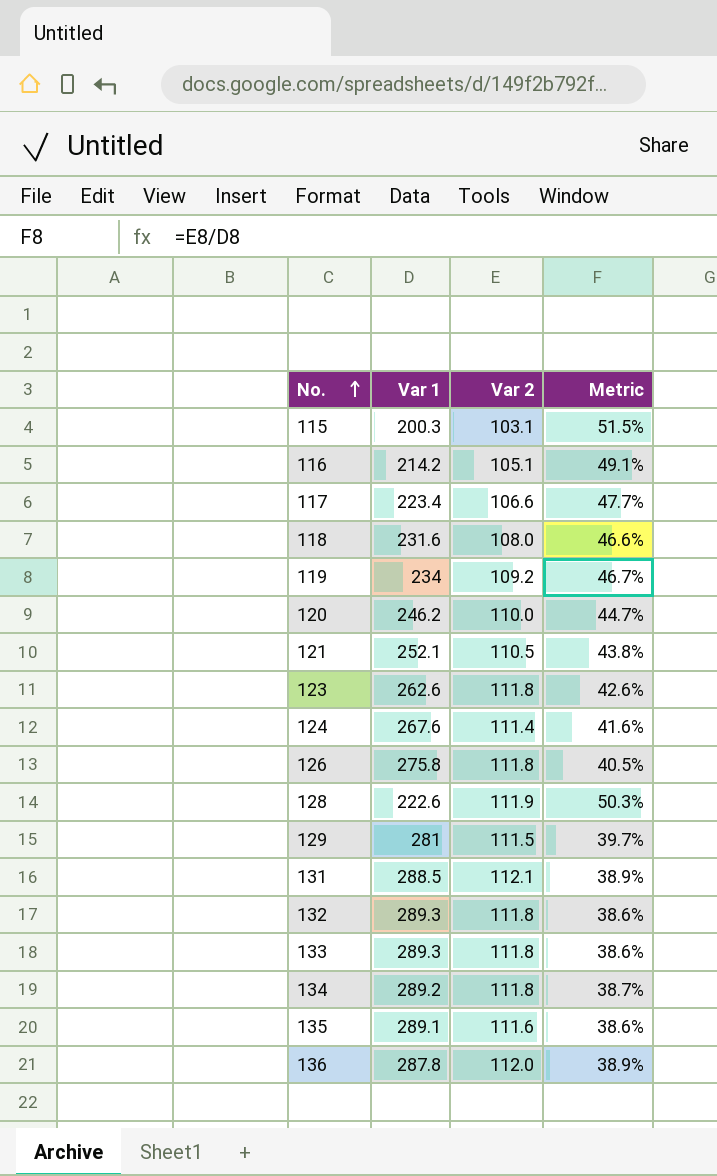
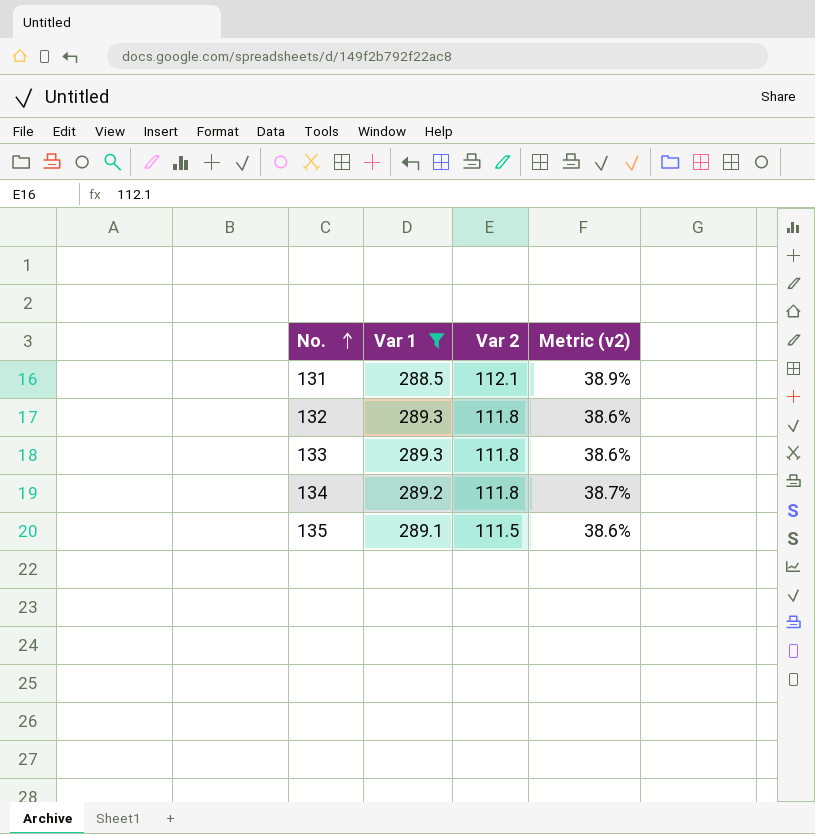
filter: none -> Var 1 >= 288.5
column name: Metric -> Metric (v2)
135 | Var 2: 111.6 -> 111.5

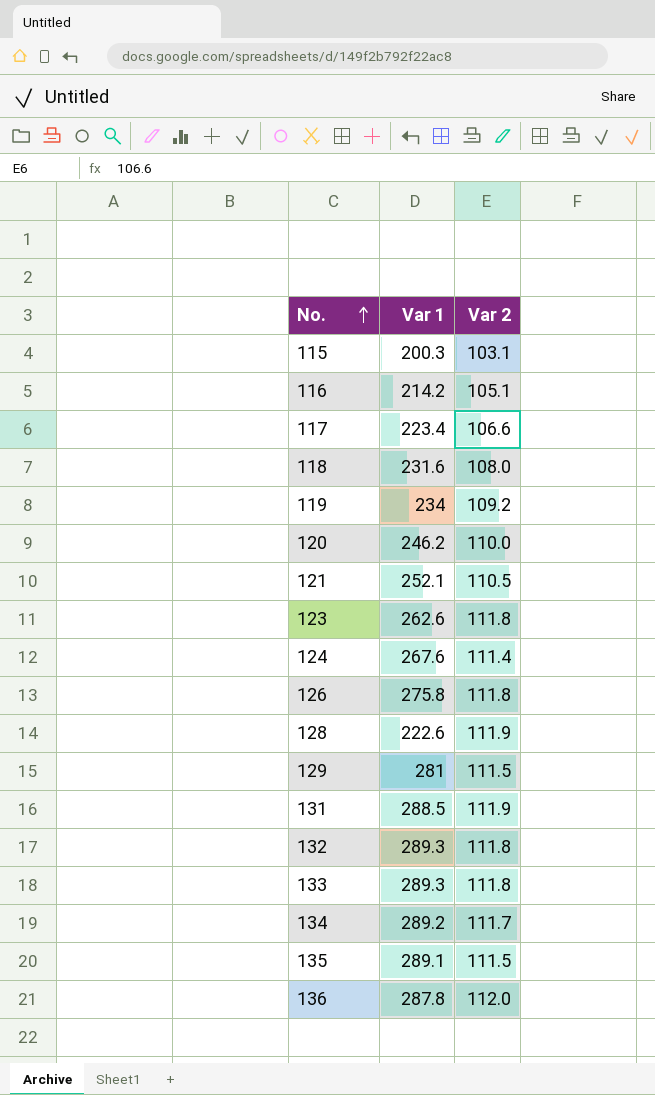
filter: Var 1 >= 288.5 -> none
column Metric (v2) | formula: [Var 2] / [Var 1] -> none
131 | Var 2: 112.1 -> 111.9
134 | Var 2: 111.8 -> 111.7

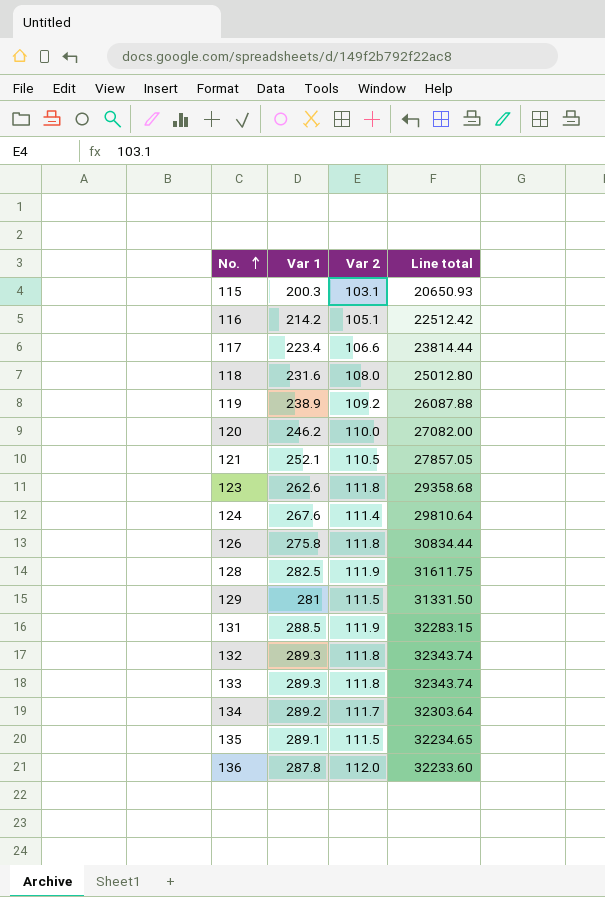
column Line total | formula: none -> [Var 1] * [Var 2]
119 | Var 1: 234 -> 238.9
128 | Var 1: 222.6 -> 282.5

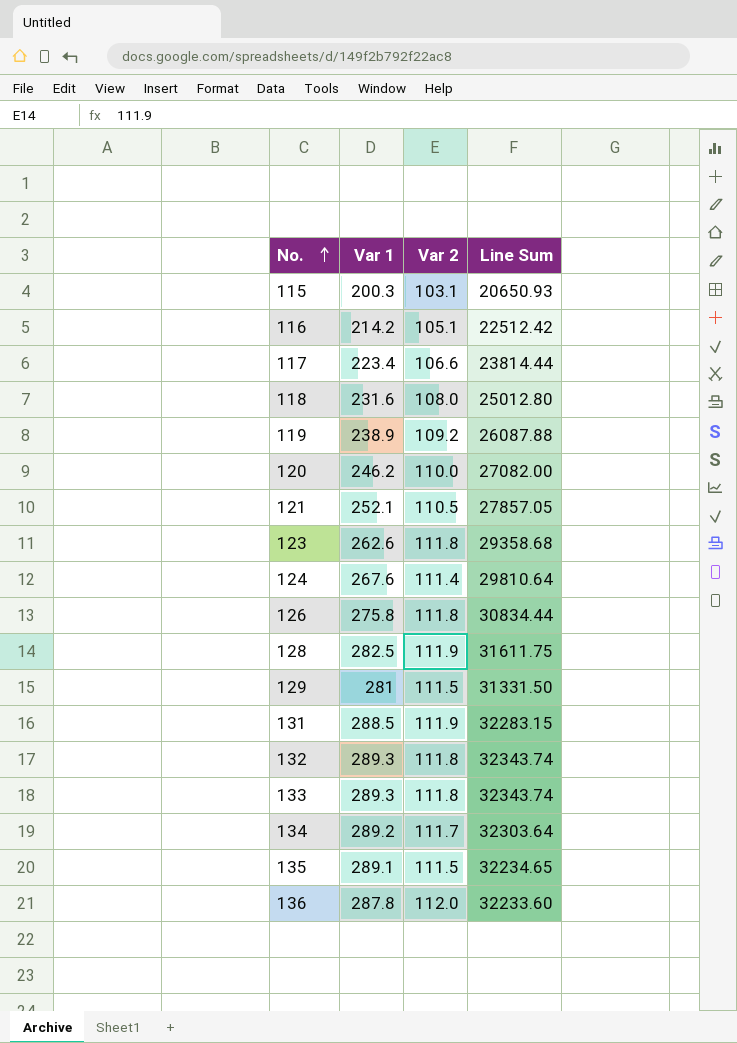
column name: Line total -> Line Sum

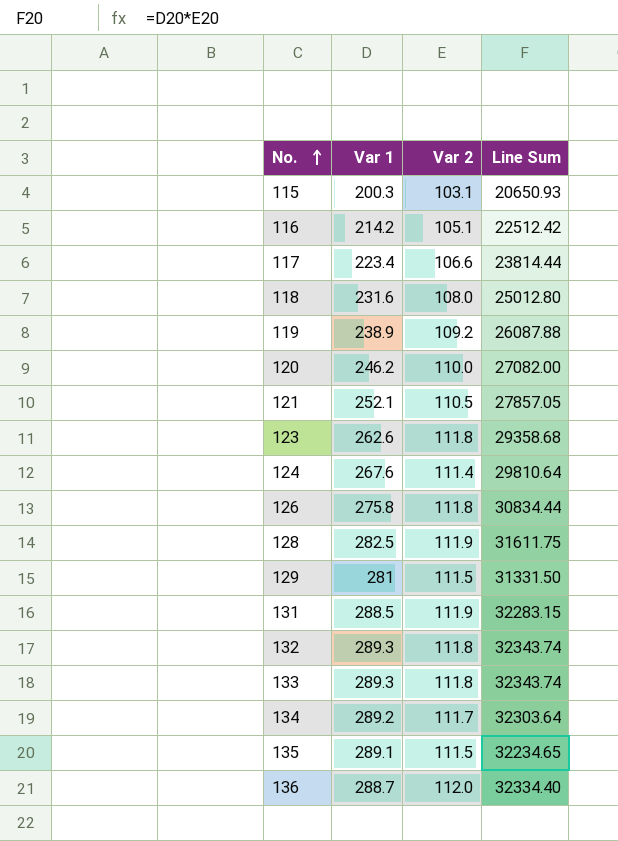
136 | Var 1: 287.8 -> 288.7
136 | Line Sum: 32233.60 -> 32334.40

